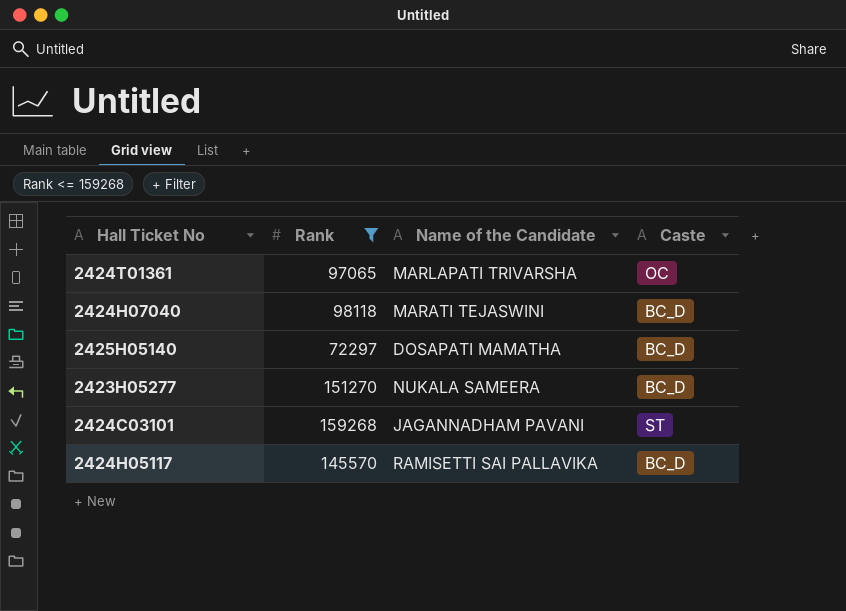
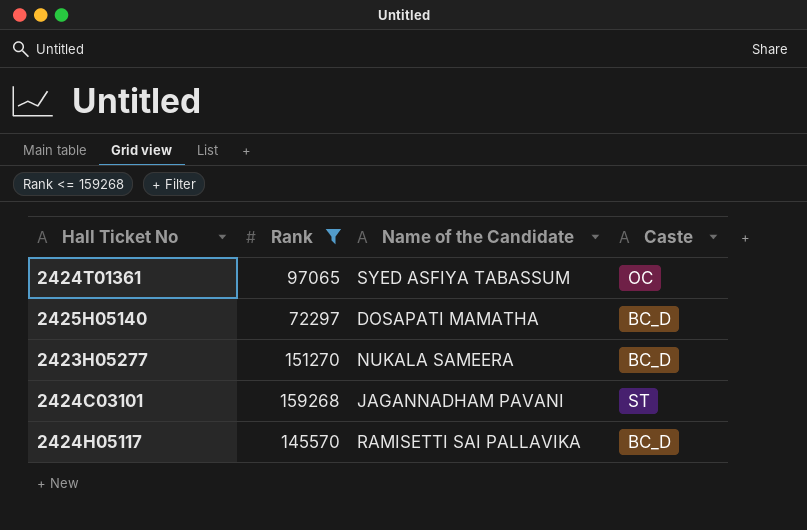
row 2424H07040: 98118 | MARATI TEJASWINI | BC_D -> none
2424T01361 | Name of the Candidate: MARLAPATI TRIVARSHA -> SYED ASFIYA TABASSUM

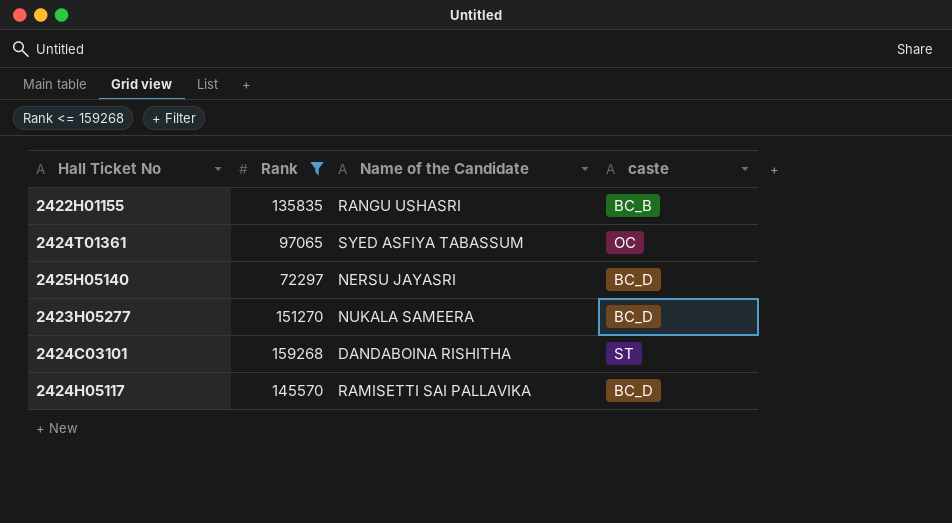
column name: Caste -> caste
row 2422H01155: none -> 135835 | RANGU USHASRI | BC_B
2425H05140 | Name of the Candidate: DOSAPATI MAMATHA -> NERSU JAYASRI
2424C03101 | Name of the Candidate: JAGANNADHAM PAVANI -> DANDABOINA RISHITHA

